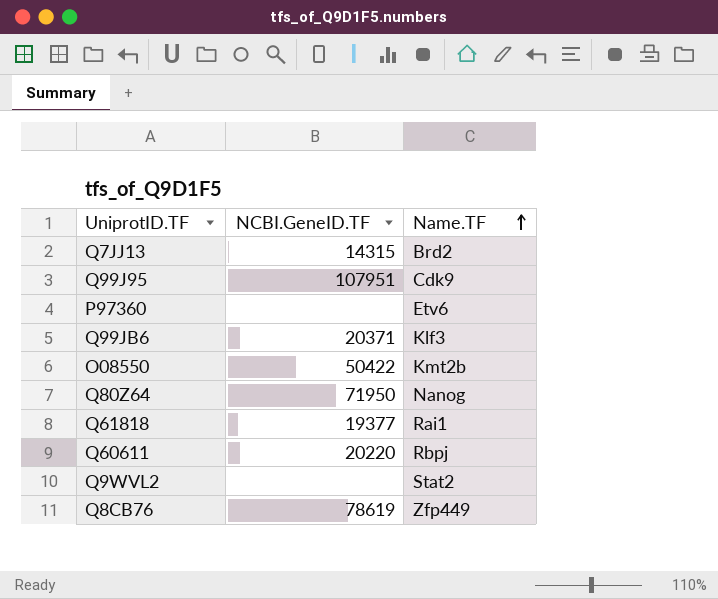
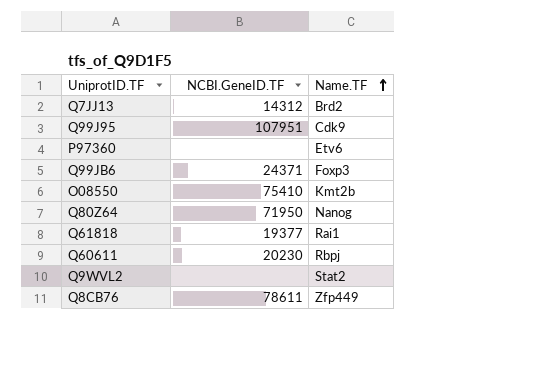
Q7JJ13 | NCBI.GeneID.TF: 14315 -> 14312
Q99JB6 | NCBI.GeneID.TF: 20371 -> 24371
Q99JB6 | Name.TF: Klf3 -> Foxp3
O08550 | NCBI.GeneID.TF: 50422 -> 75410
Q60611 | NCBI.GeneID.TF: 20220 -> 20230
Q8CB76 | NCBI.GeneID.TF: 78619 -> 78611

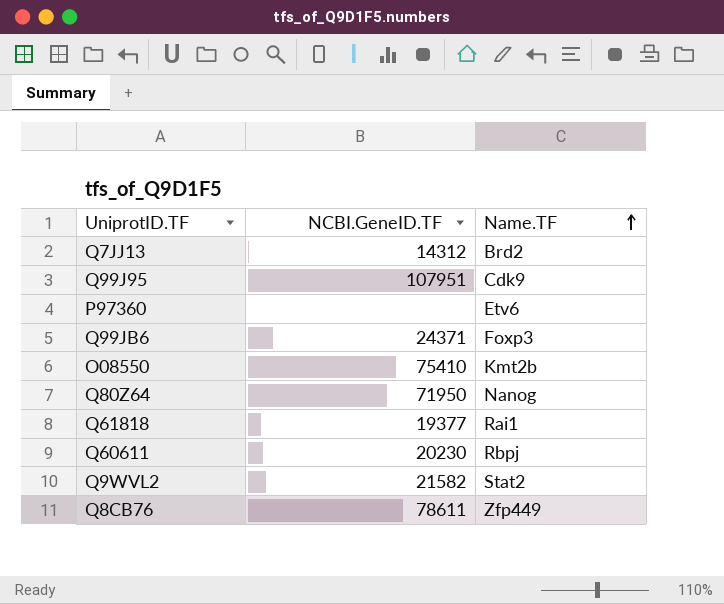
Q9WVL2 | NCBI.GeneID.TF: none -> 21582

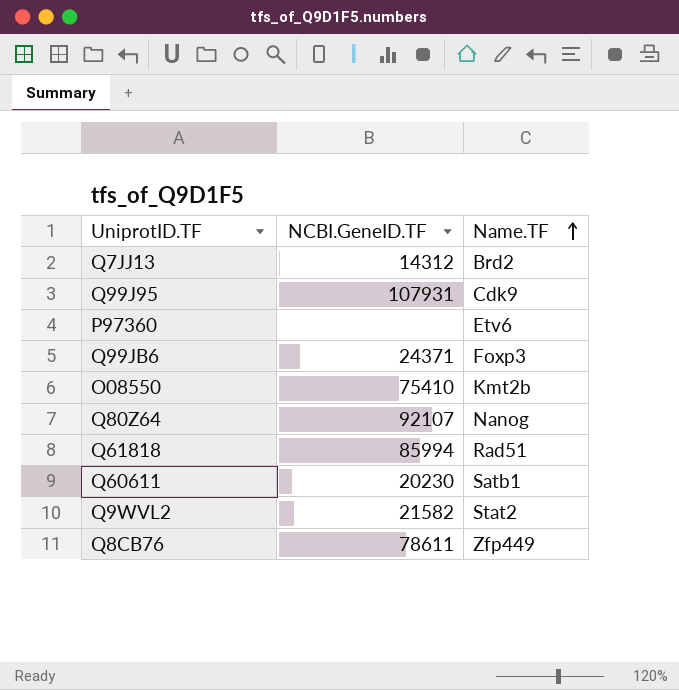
Q99J95 | NCBI.GeneID.TF: 107951 -> 107931
Q80Z64 | NCBI.GeneID.TF: 71950 -> 92107
Q61818 | NCBI.GeneID.TF: 19377 -> 85994
Q61818 | Name.TF: Rai1 -> Rad51
Q60611 | Name.TF: Rbpj -> Satb1

